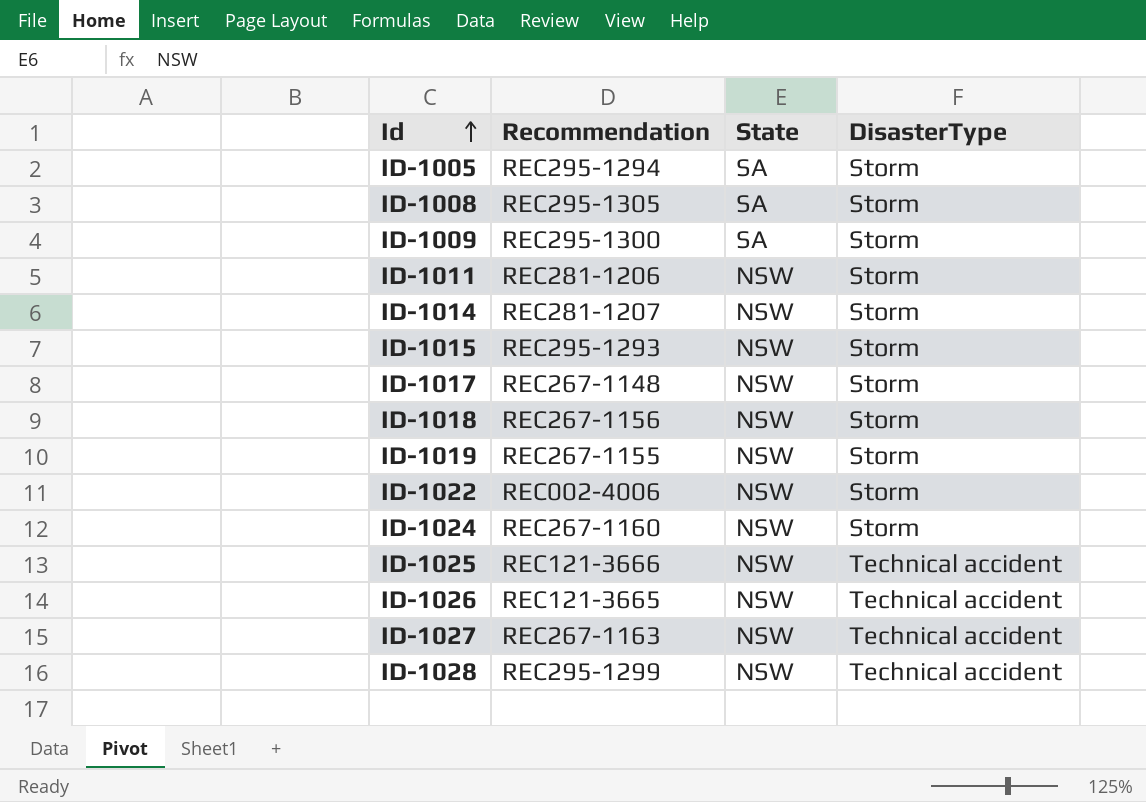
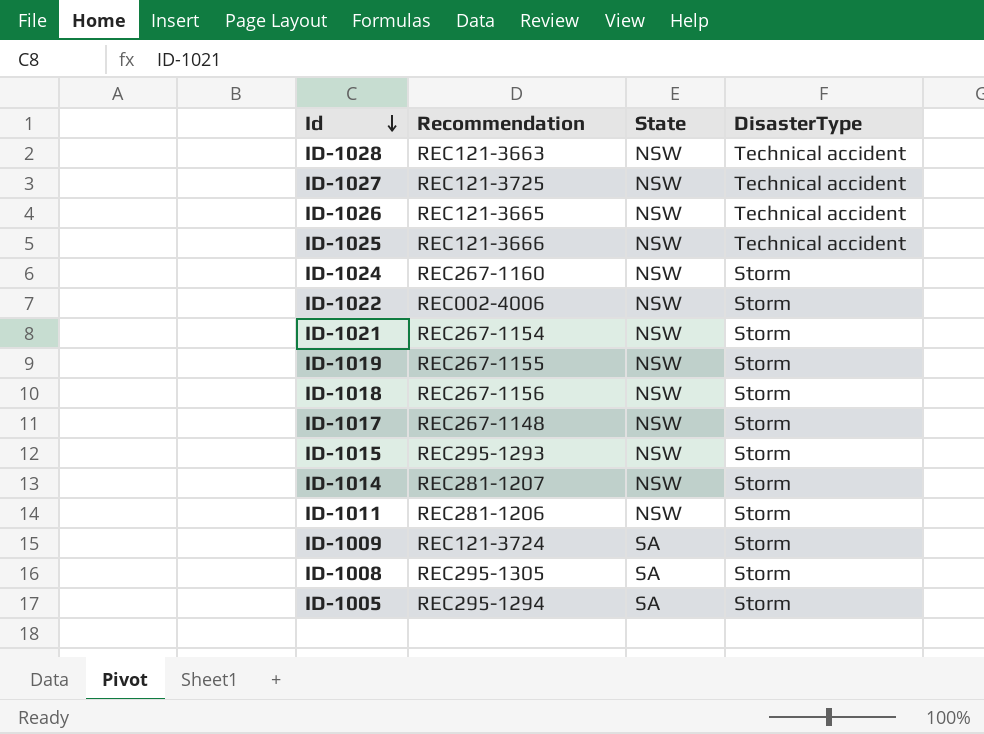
row order: Id ascending -> Id descending
ID-1028 | Recommendation: REC295-1299 -> REC121-3663
ID-1027 | Recommendation: REC267-1163 -> REC121-3725
row ID-1021: none -> REC267-1154 | NSW | Storm
ID-1009 | Recommendation: REC295-1300 -> REC121-3724

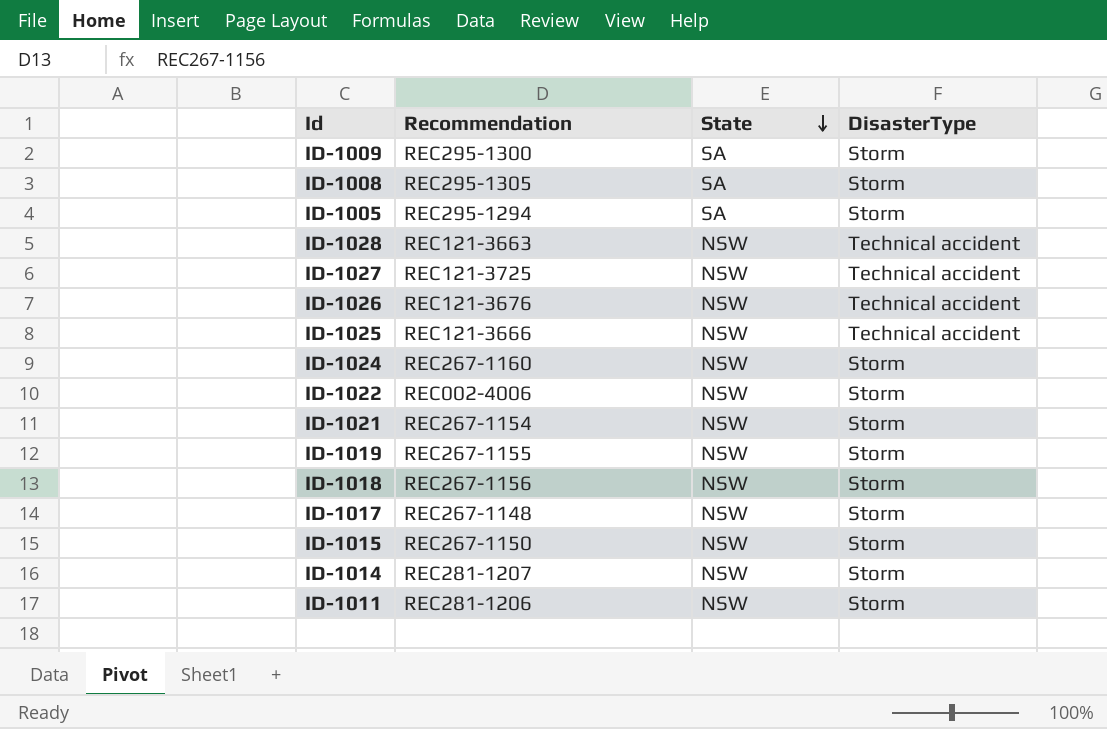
row order: Id descending -> State descending
ID-1009 | Recommendation: REC121-3724 -> REC295-1300
ID-1026 | Recommendation: REC121-3665 -> REC121-3676
ID-1015 | Recommendation: REC295-1293 -> REC267-1150

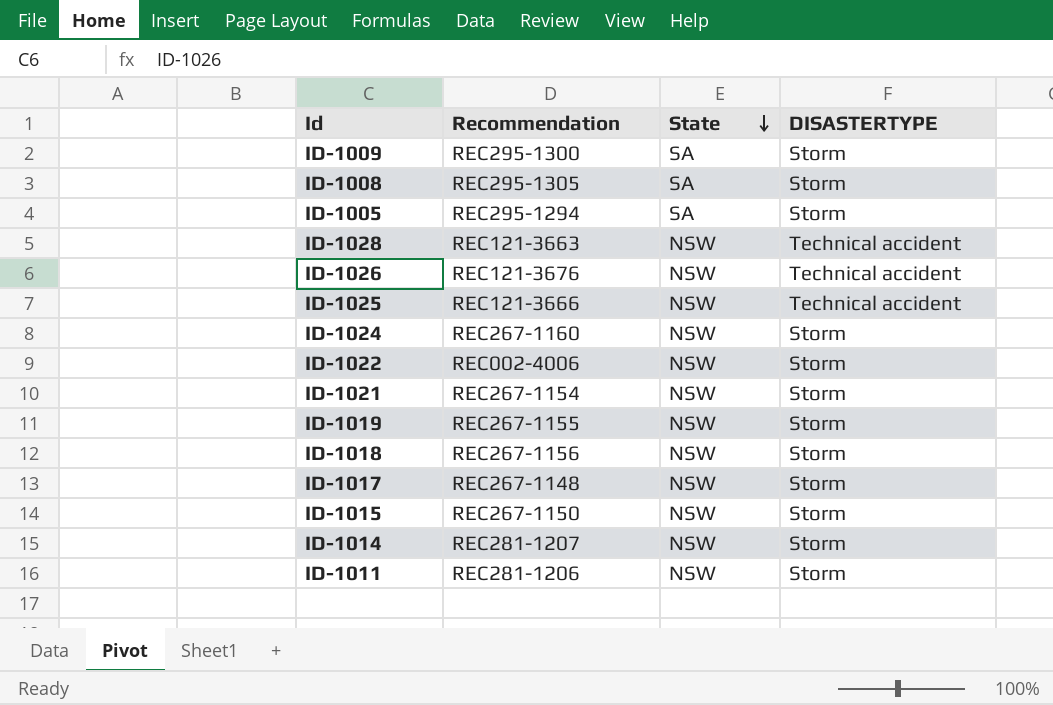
column name: DisasterType -> DISASTERTYPE
row ID-1027: REC121-3725 | NSW | Technical accident -> none

